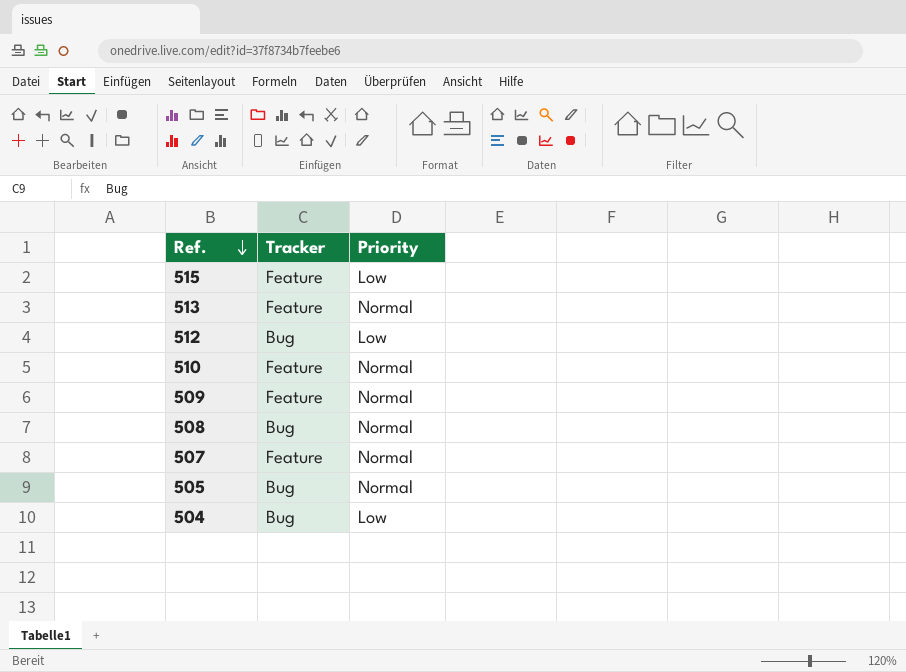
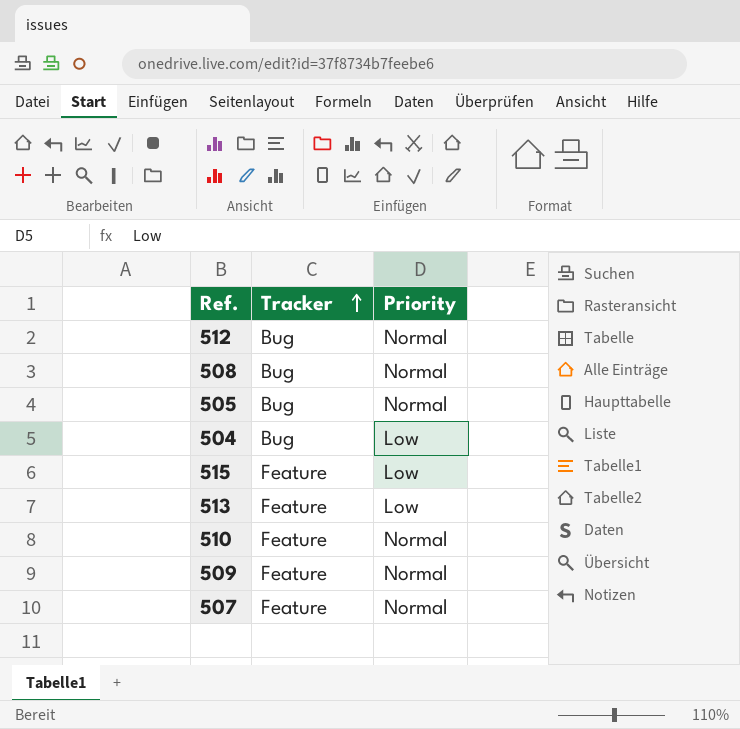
row order: Ref. descending -> Tracker ascending
512 | Priority: Low -> Normal
513 | Priority: Normal -> Low

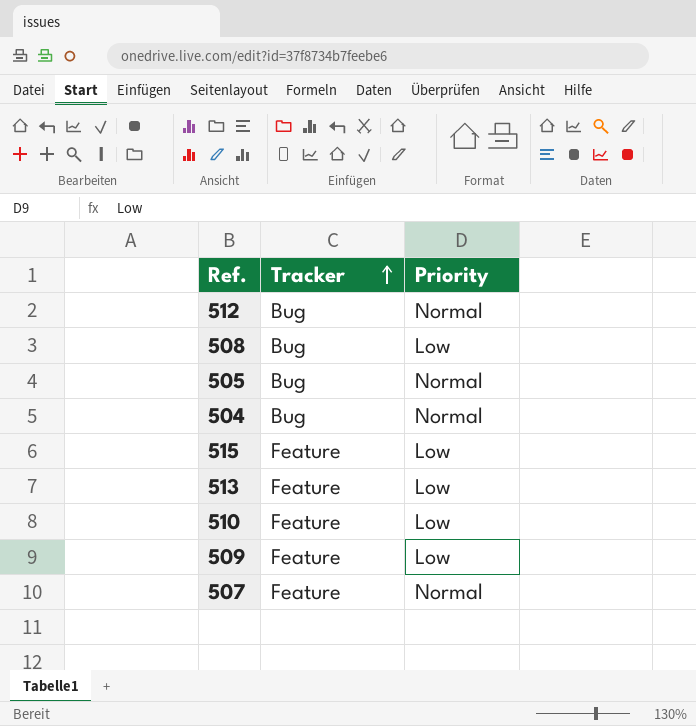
508 | Priority: Normal -> Low
504 | Priority: Low -> Normal
510 | Priority: Normal -> Low
509 | Priority: Normal -> Low

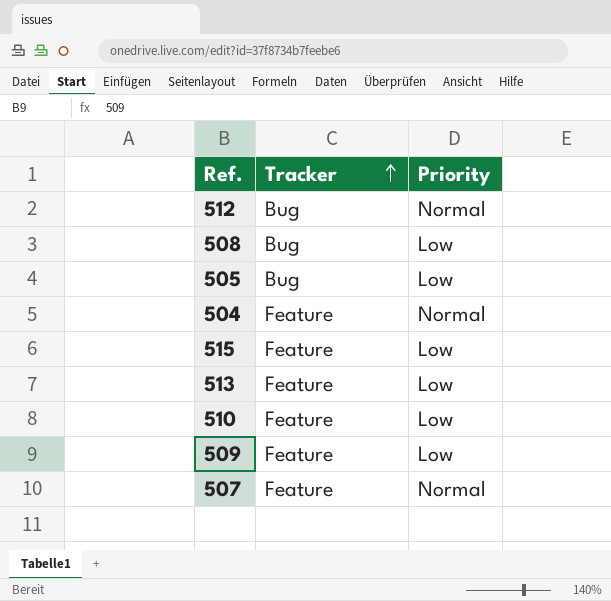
505 | Priority: Normal -> Low
504 | Tracker: Bug -> Feature

